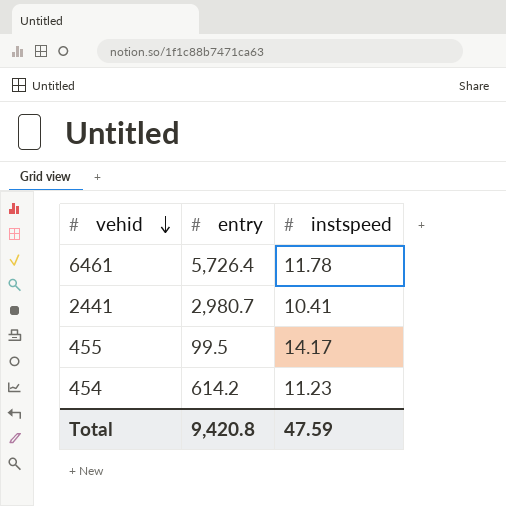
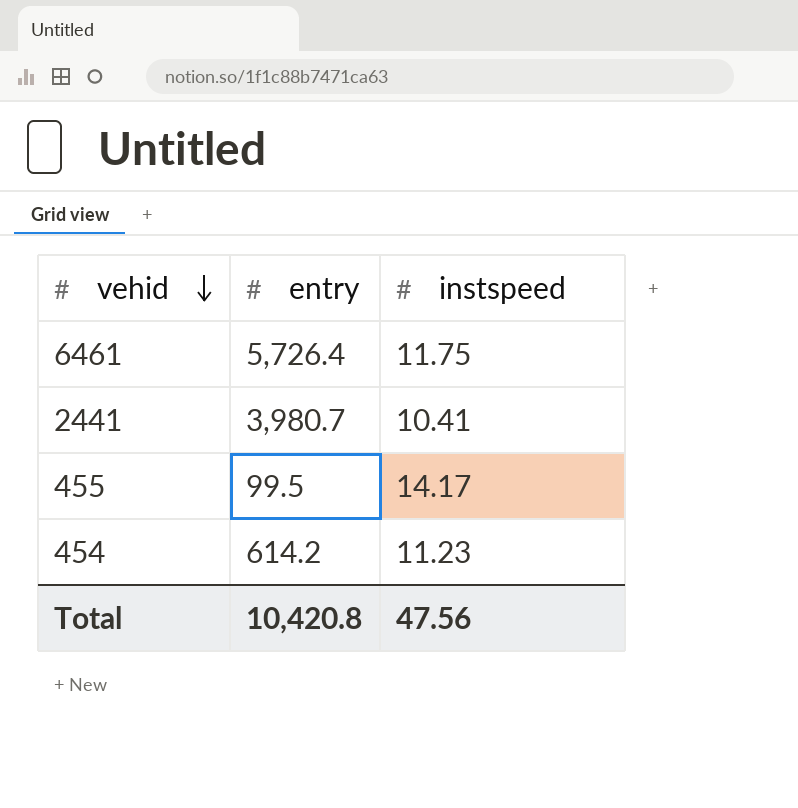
6461 | instspeed: 11.78 -> 11.75
2441 | entry: 2,980.7 -> 3,980.7
Total | entry: 9,420.8 -> 10,420.8
Total | instspeed: 47.59 -> 47.56

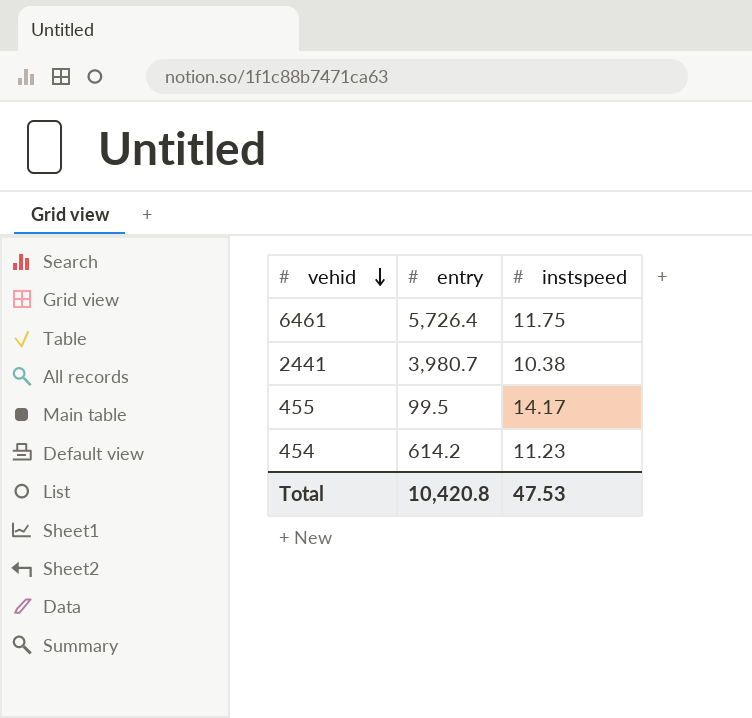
2441 | instspeed: 10.41 -> 10.38
Total | instspeed: 47.56 -> 47.53

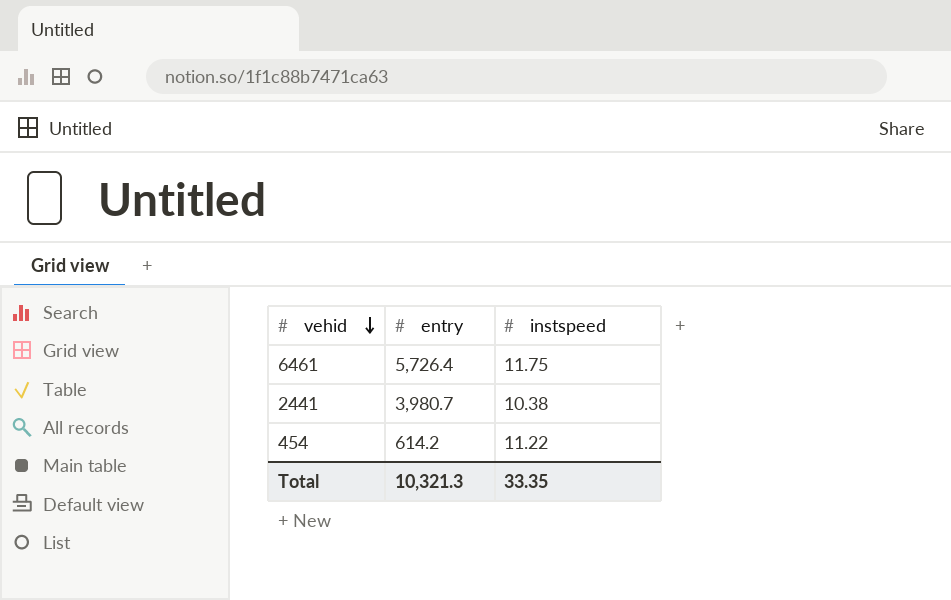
row 455: 99.5 | 14.17 -> none
454 | instspeed: 11.23 -> 11.22
Total | entry: 10,420.8 -> 10,321.3
Total | instspeed: 47.53 -> 33.35

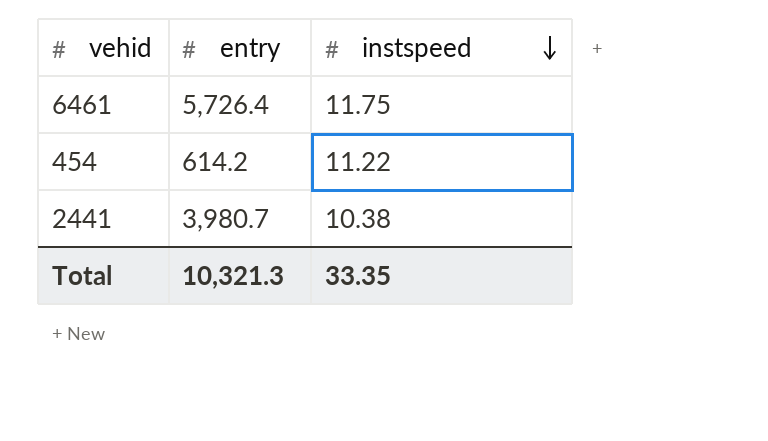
row order: vehid descending -> instspeed descending

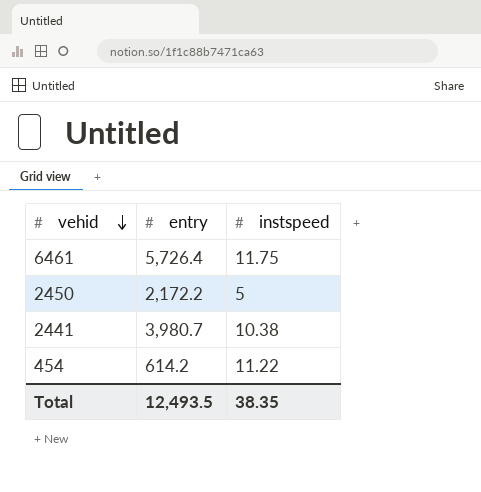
row order: instspeed descending -> vehid descending
row 2450: none -> 2,172.2 | 5
Total | entry: 10,321.3 -> 12,493.5
Total | instspeed: 33.35 -> 38.35

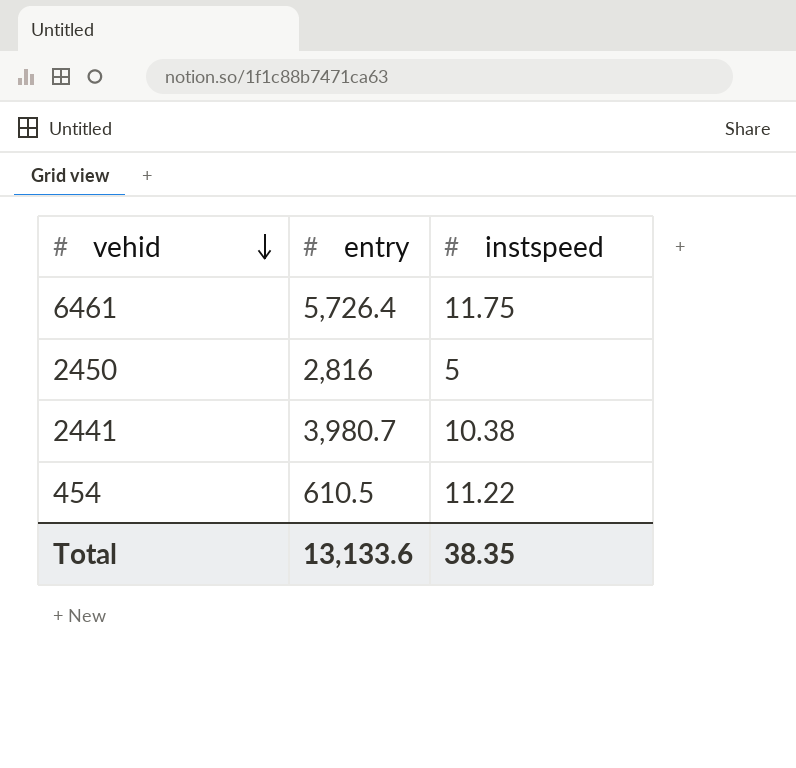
2450 | entry: 2,172.2 -> 2,816
454 | entry: 614.2 -> 610.5
Total | entry: 12,493.5 -> 13,133.6

